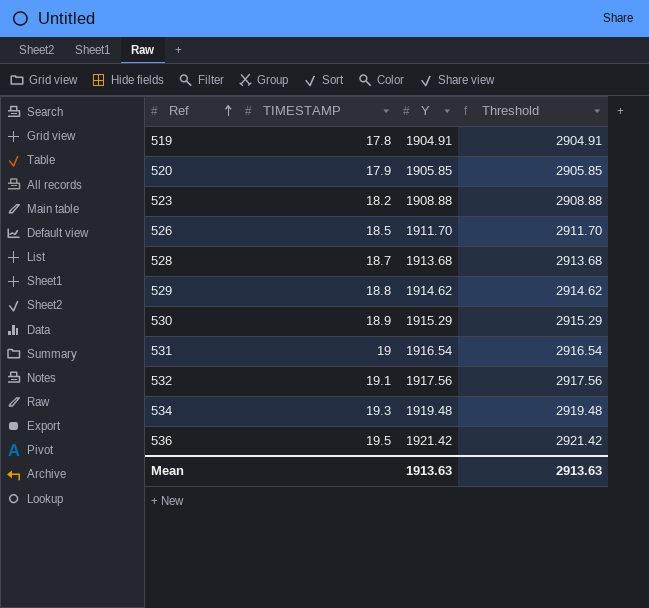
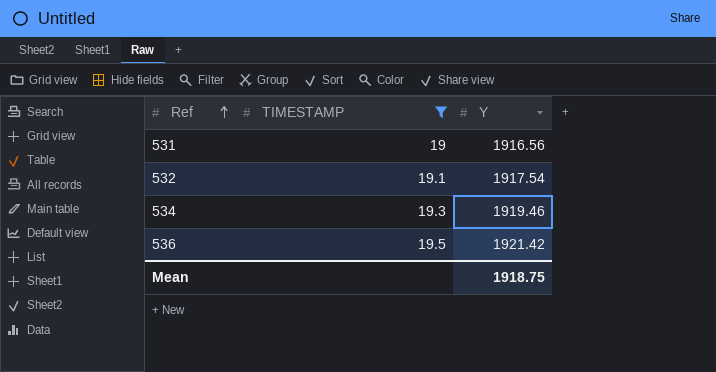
filter: none -> TIMESTAMP >= 19
column Threshold | formula: [Y] + 1000 -> none
531 | Y: 1916.54 -> 1916.56
532 | Y: 1917.56 -> 1917.54
534 | Y: 1919.48 -> 1919.46
Mean | Y: 1913.63 -> 1918.75

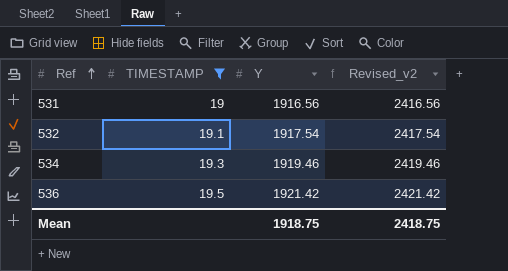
column Revised_v2 | formula: none -> [Y] + 500

